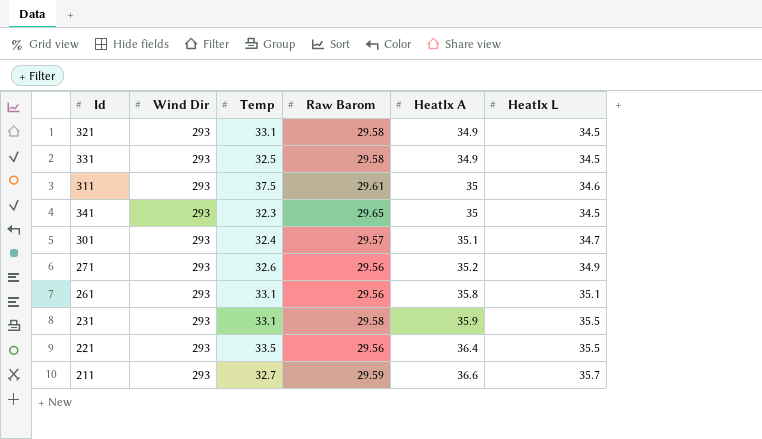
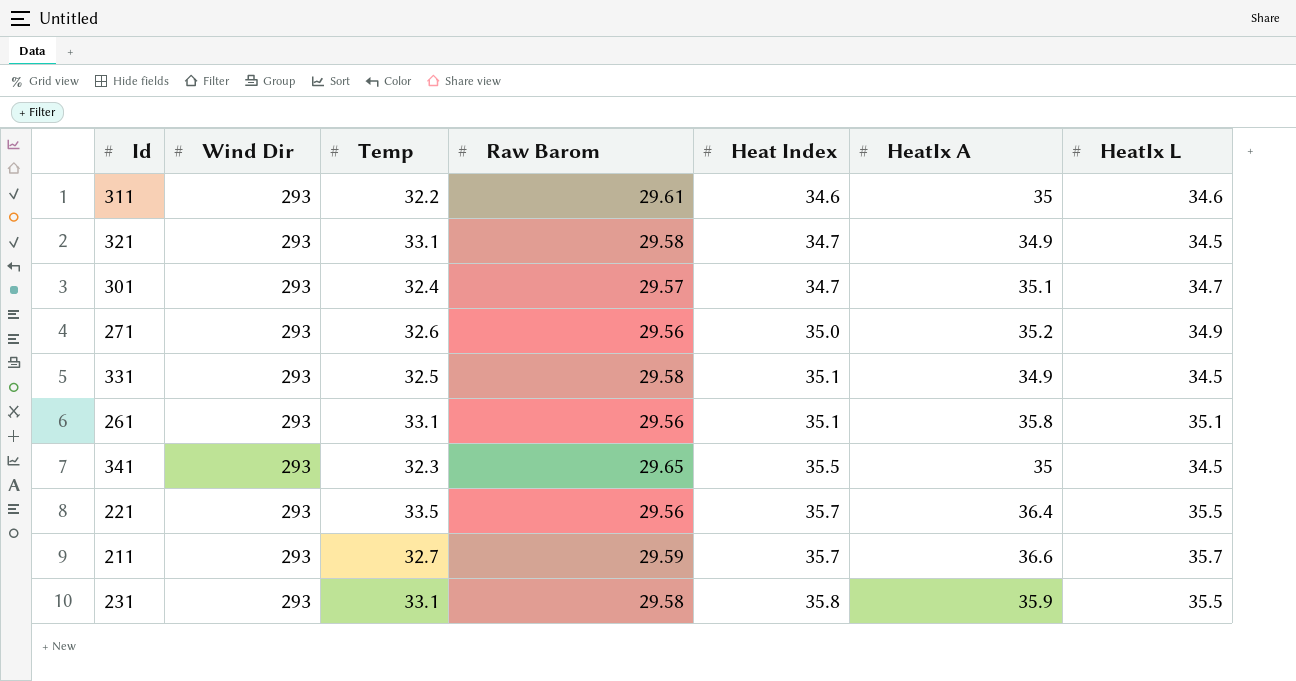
row order: HeatIx A ascending -> Heat Index ascending
column Heat Index | position: none -> 5
311 | Temp: 37.5 -> 32.2

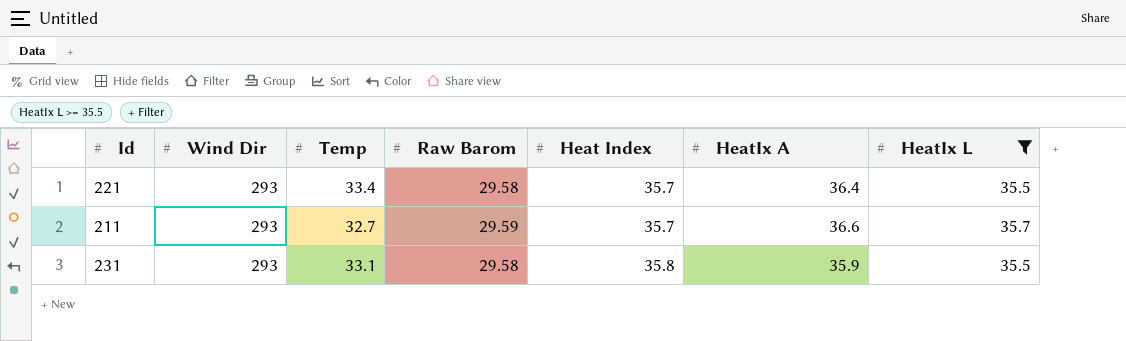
filter: none -> HeatIx L >= 35.5
221 | Temp: 33.5 -> 33.4
221 | Raw Barom: 29.56 -> 29.58

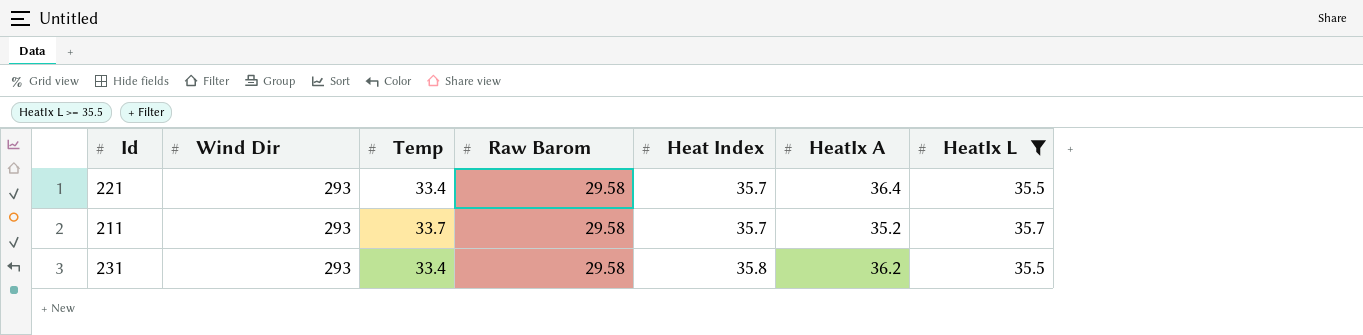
211 | Temp: 32.7 -> 33.7
211 | Raw Barom: 29.59 -> 29.58
211 | HeatIx A: 36.6 -> 35.2
231 | Temp: 33.1 -> 33.4
231 | HeatIx A: 35.9 -> 36.2

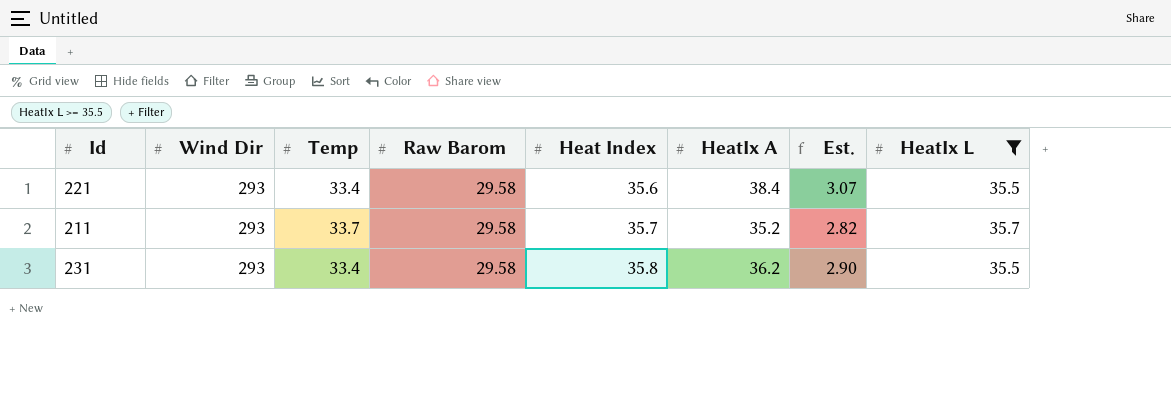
column Est. | formula: none -> [HeatIx A] * 0.08
221 | Heat Index: 35.7 -> 35.6
221 | HeatIx A: 36.4 -> 38.4

